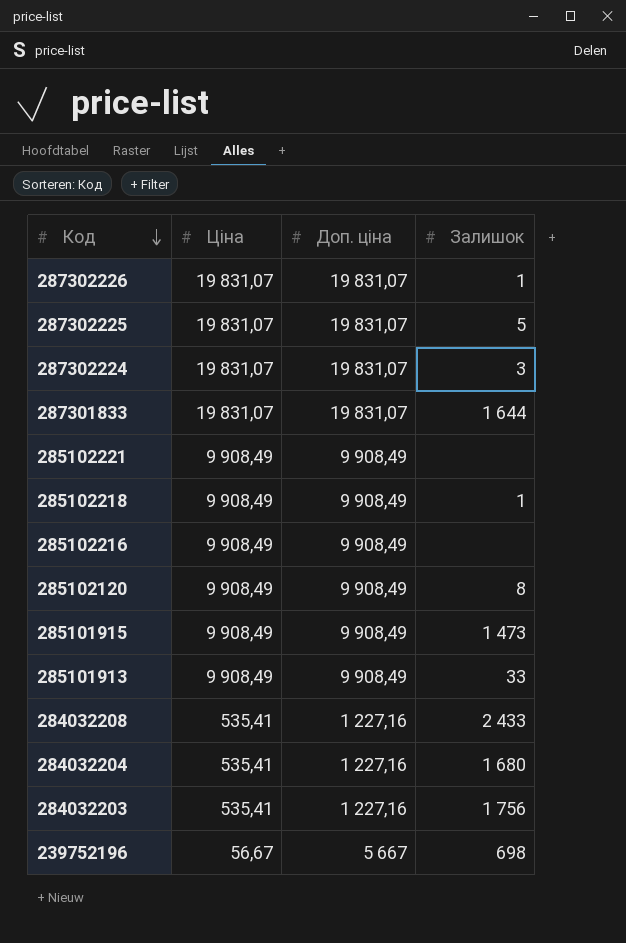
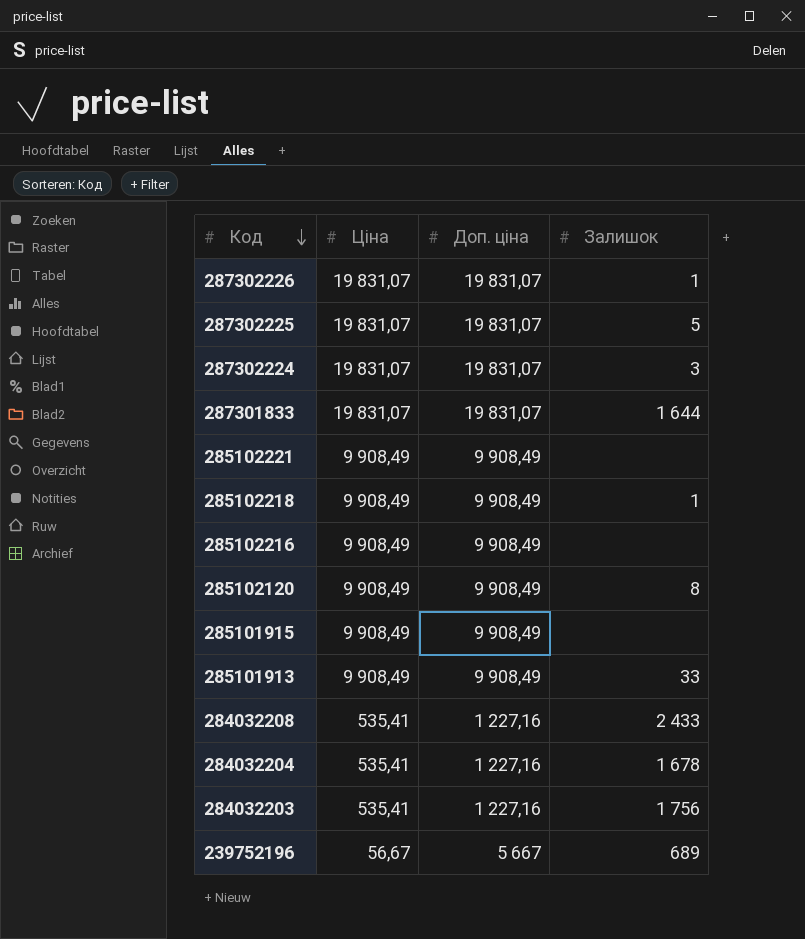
285101915 | Залишок: 1 473 -> none
284032204 | Залишок: 1 680 -> 1 678
239752196 | Залишок: 698 -> 689

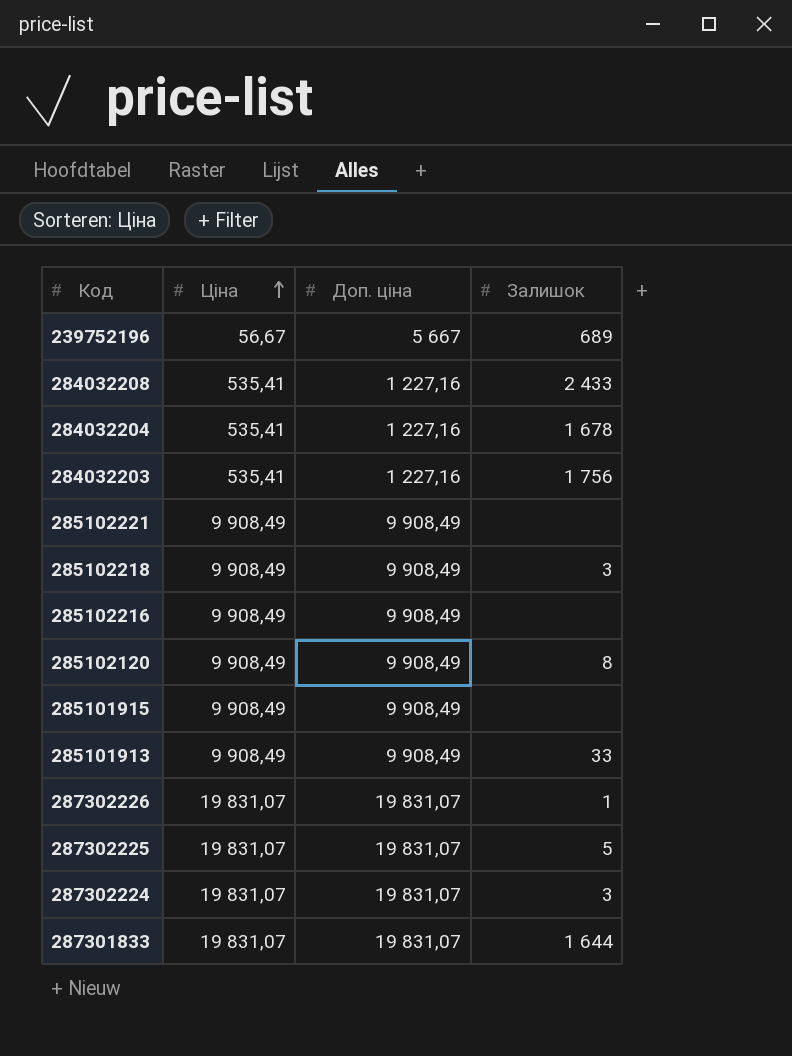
row order: Код descending -> Ціна ascending
285102218 | Залишок: 1 -> 3

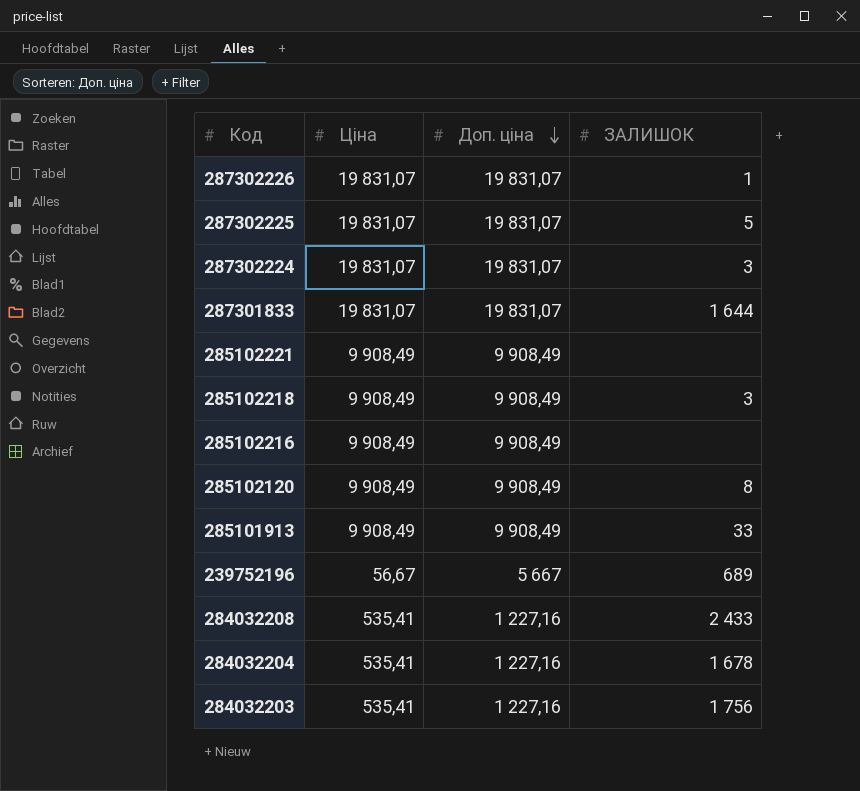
row order: Ціна ascending -> Доп. ціна descending
column name: Залишок -> ЗАЛИШОК
row 285101915: 9 908,49 | 9 908,49 | none -> none

